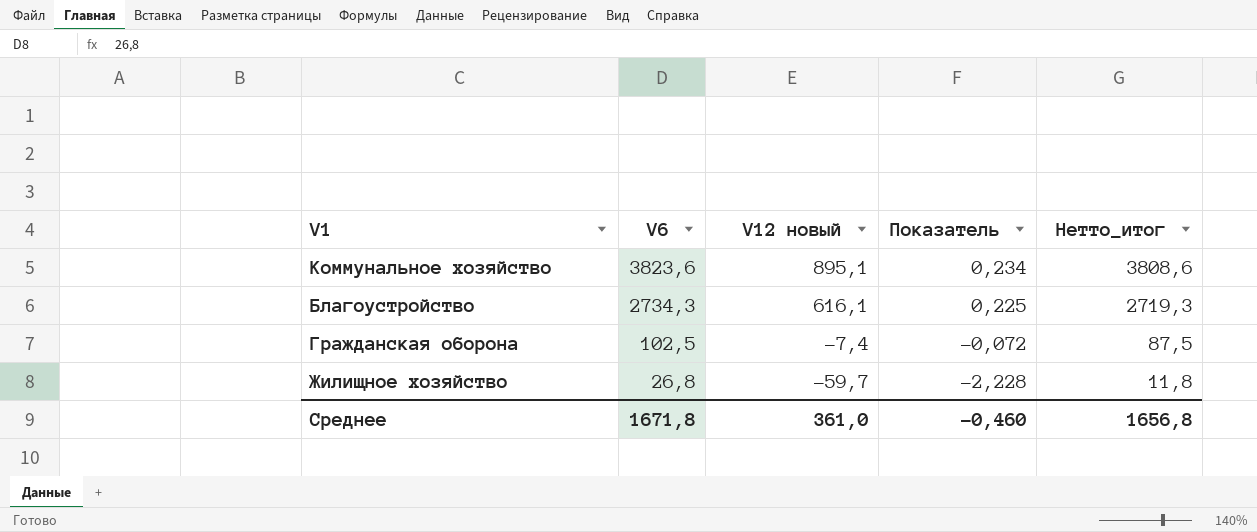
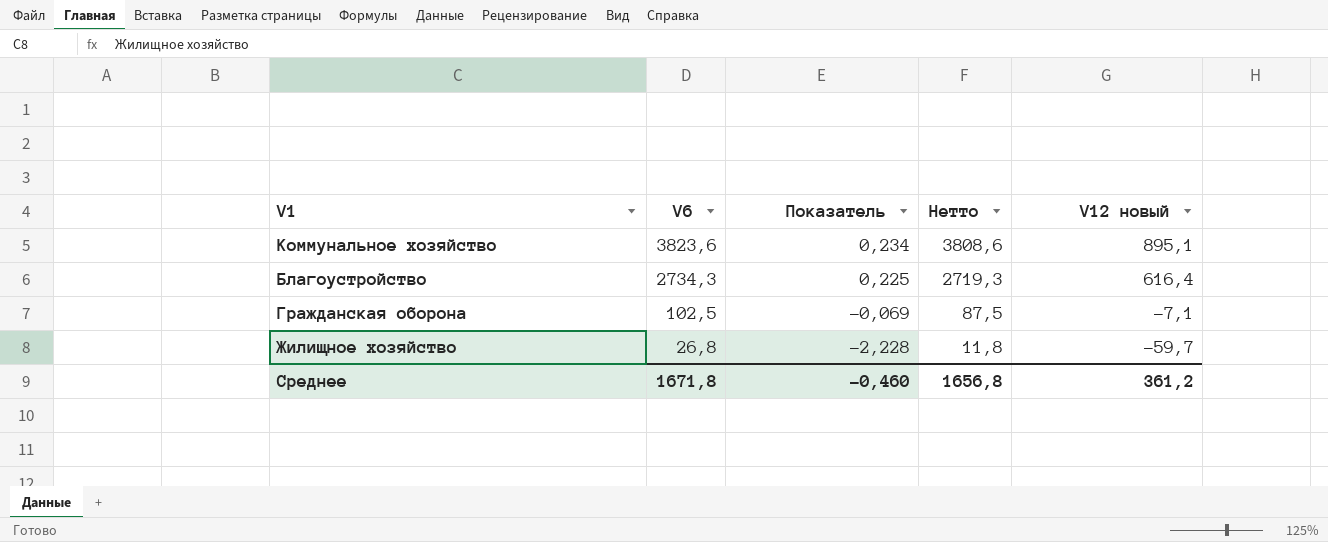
column name: Нетто_итог -> Нетто
column V12 новый | position: 3 -> 5
Благоустройство | V12 новый: 616,1 -> 616,4
Гражданская оборона | Показатель: -0,072 -> -0,069
Гражданская оборона | V12 новый: -7,4 -> -7,1
Среднее | V12 новый: 361,0 -> 361,2

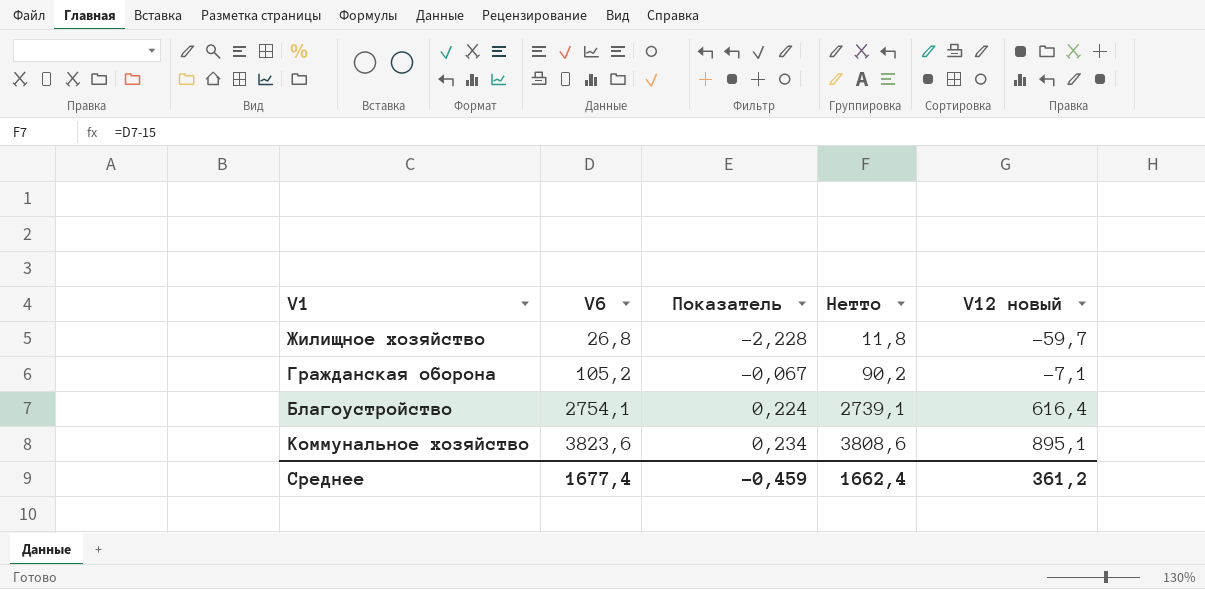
row order: V6 descending -> V6 ascending
Гражданская оборона | V6: 102,5 -> 105,2
Гражданская оборона | Показатель: -0,069 -> -0,067
Гражданская оборона | Нетто: 87,5 -> 90,2
Благоустройство | V6: 2734,3 -> 2754,1
Благоустройство | Показатель: 0,225 -> 0,224
Благоустройство | Нетто: 2719,3 -> 2739,1
Среднее | V6: 1671,8 -> 1677,4
Среднее | Показатель: -0,460 -> -0,459
Среднее | Нетто: 1656,8 -> 1662,4

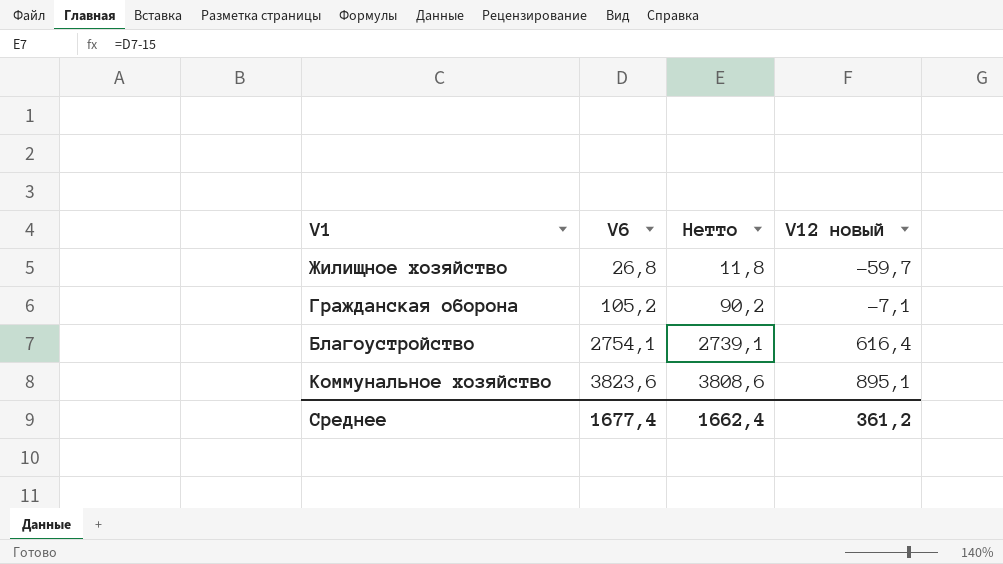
column Показатель | formula: [V12 новый] / [V6] -> none

